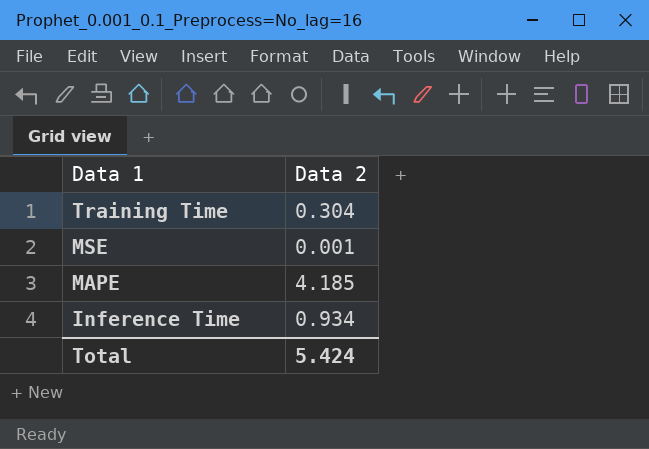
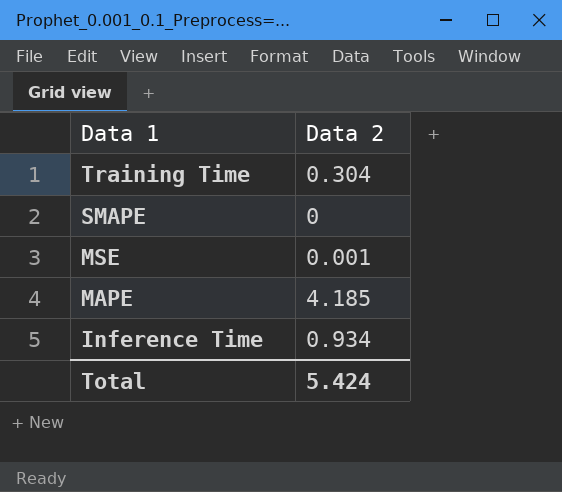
row SMAPE: none -> 0

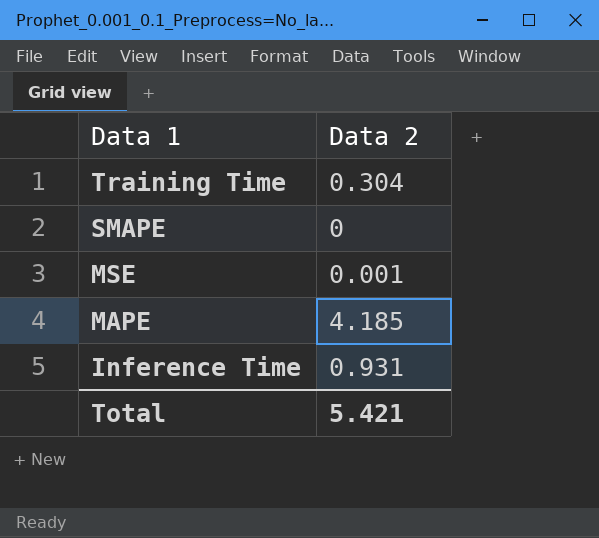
Inference Time | Data 2: 0.934 -> 0.931
Total | Data 2: 5.424 -> 5.421

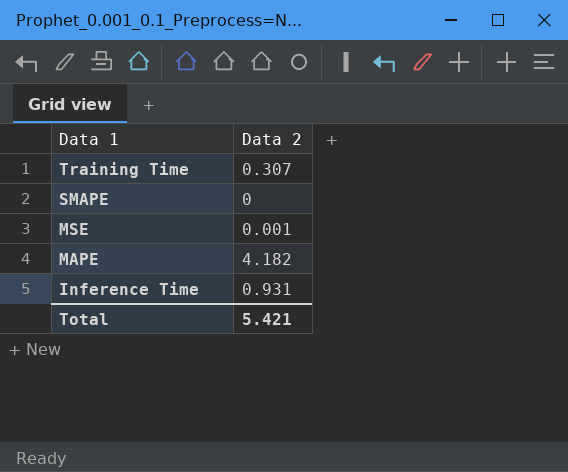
Training Time | Data 2: 0.304 -> 0.307
MAPE | Data 2: 4.185 -> 4.182

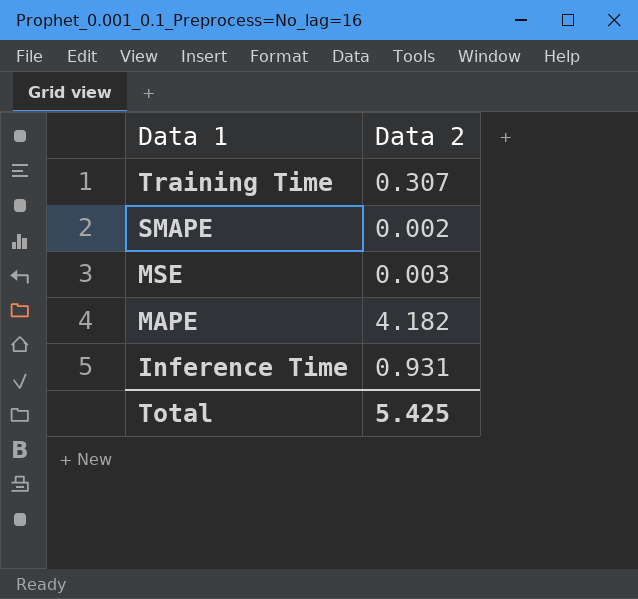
SMAPE | Data 2: 0 -> 0.002
MSE | Data 2: 0.001 -> 0.003
Total | Data 2: 5.421 -> 5.425

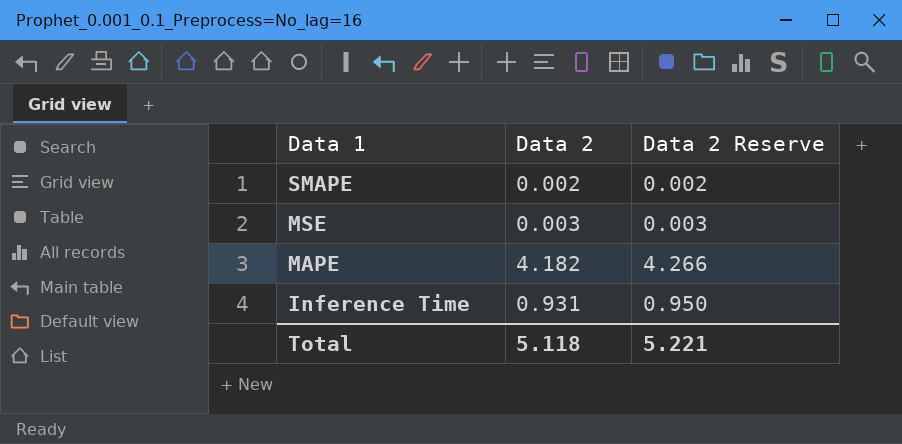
column Data 2 Reserve | formula: none -> [Data 2] * 1.02
row Training Time: 0.307 -> none
Total | Data 2: 5.425 -> 5.118

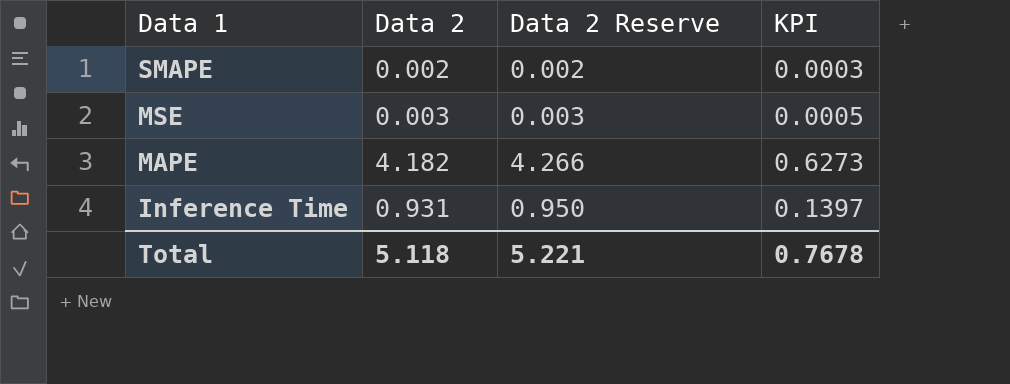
column KPI | formula: none -> [Data 2] * 0.15

